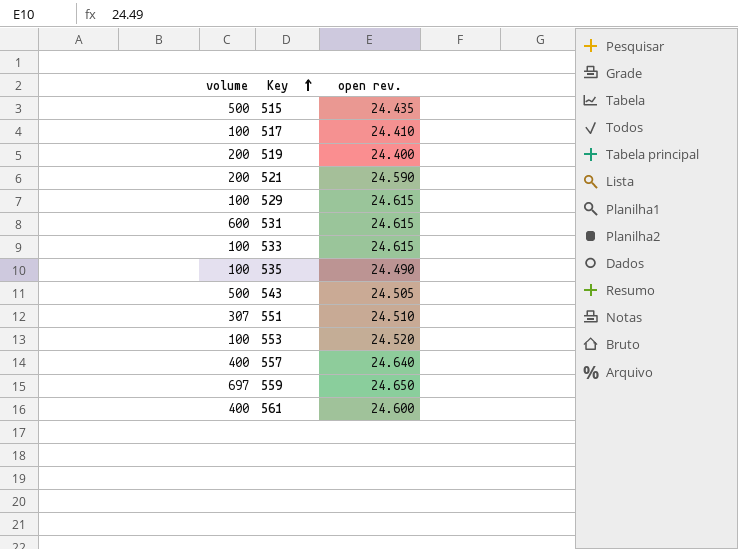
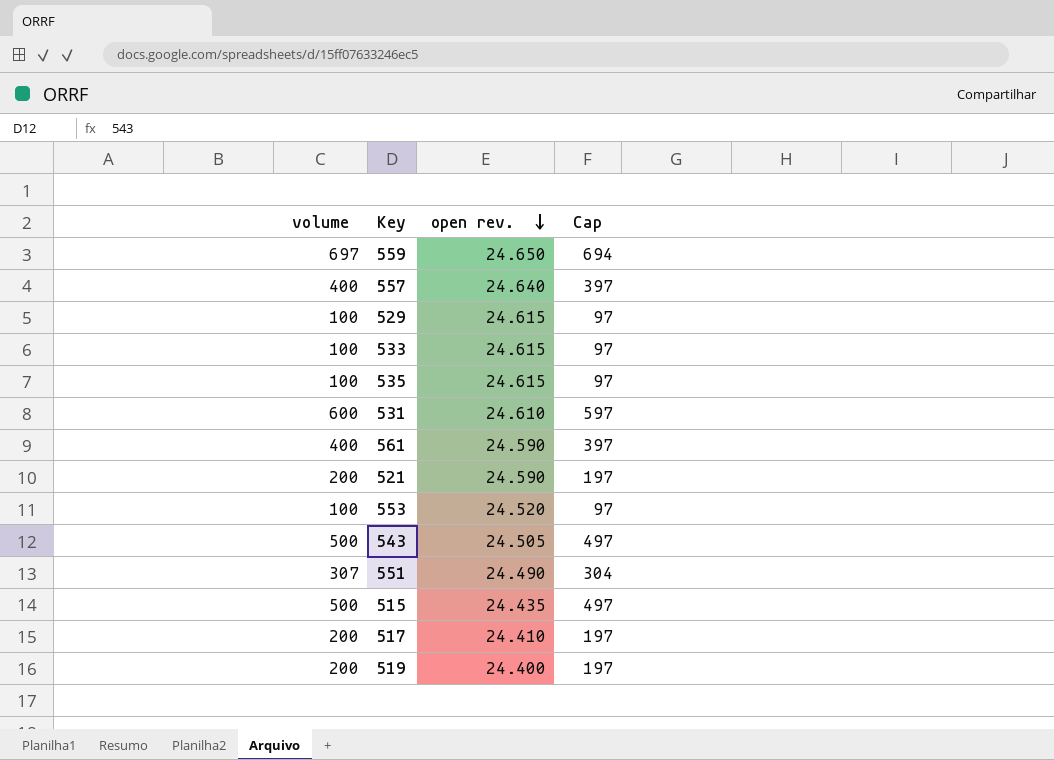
row order: Key ascending -> open rev. descending
column Cap | formula: none -> [volume] - 3
535 | open rev.: 24.490 -> 24.615
531 | open rev.: 24.615 -> 24.610
561 | open rev.: 24.600 -> 24.590
551 | open rev.: 24.510 -> 24.490
517 | volume: 100 -> 200

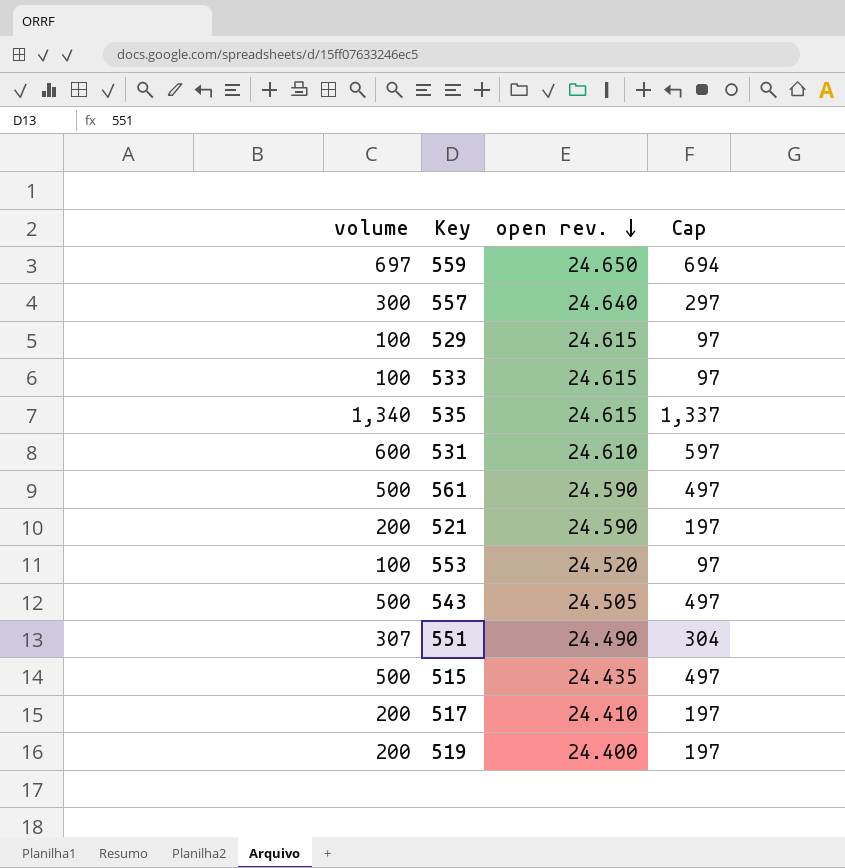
557 | volume: 400 -> 300
557 | Cap: 397 -> 297
535 | volume: 100 -> 1,340
535 | Cap: 97 -> 1,337
561 | volume: 400 -> 500
561 | Cap: 397 -> 497

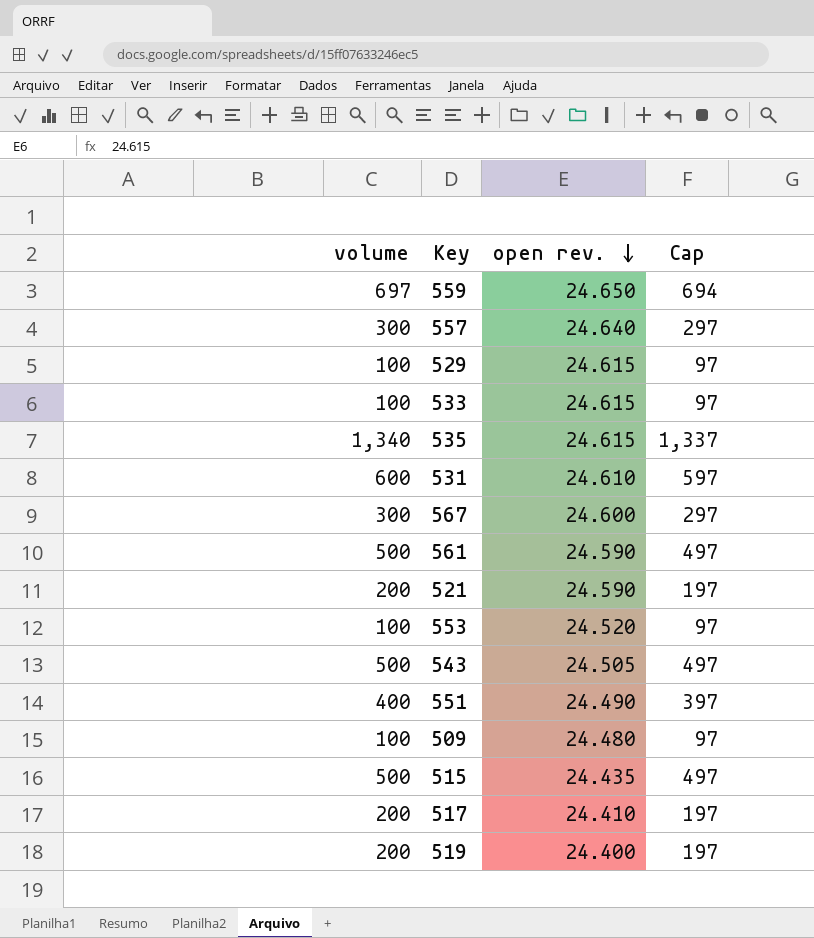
row 567: none -> 300 | 24.600 | 297
551 | volume: 307 -> 400
551 | Cap: 304 -> 397
row 509: none -> 100 | 24.480 | 97

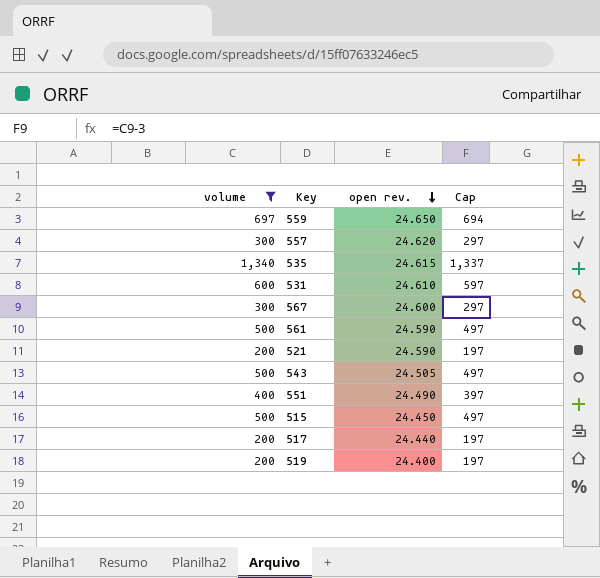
filter: none -> volume != 100
557 | open rev.: 24.640 -> 24.620
515 | open rev.: 24.435 -> 24.450
517 | open rev.: 24.410 -> 24.440

